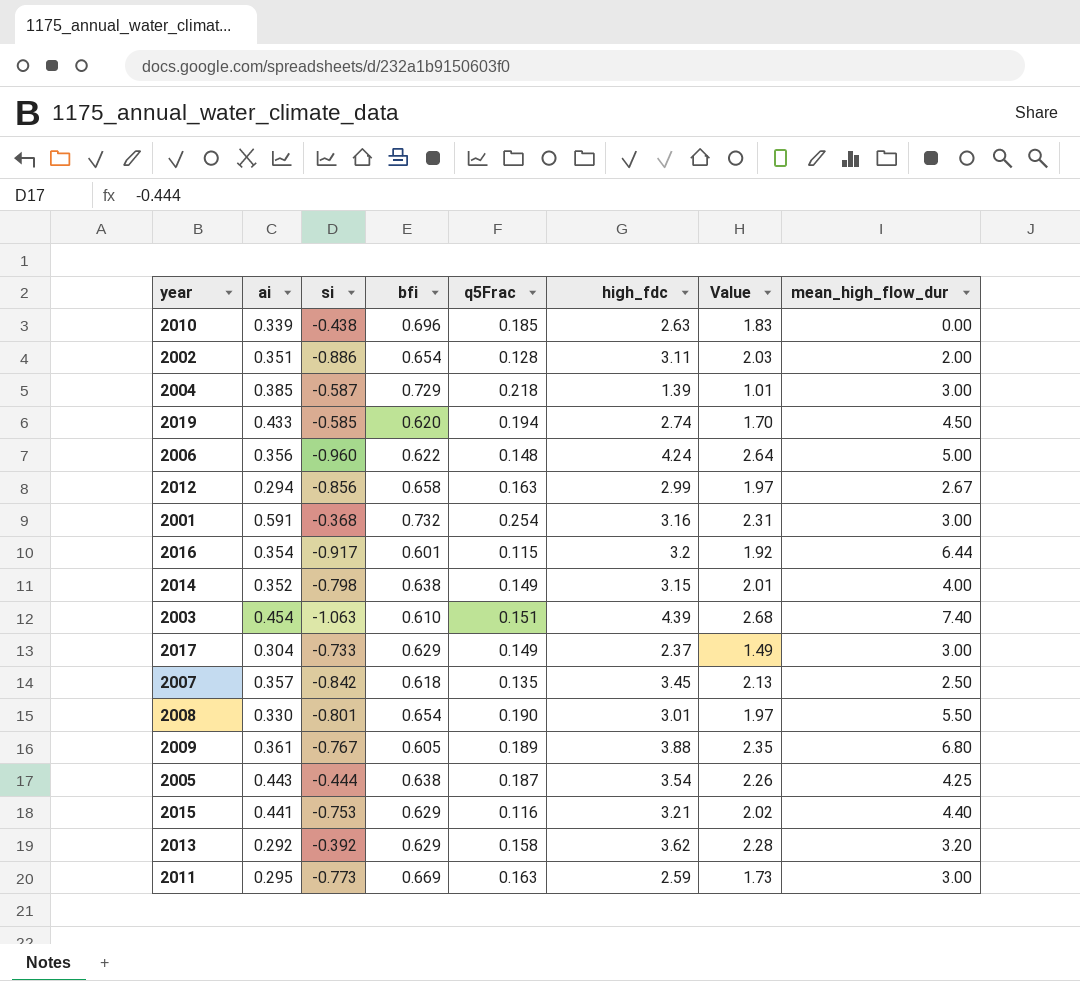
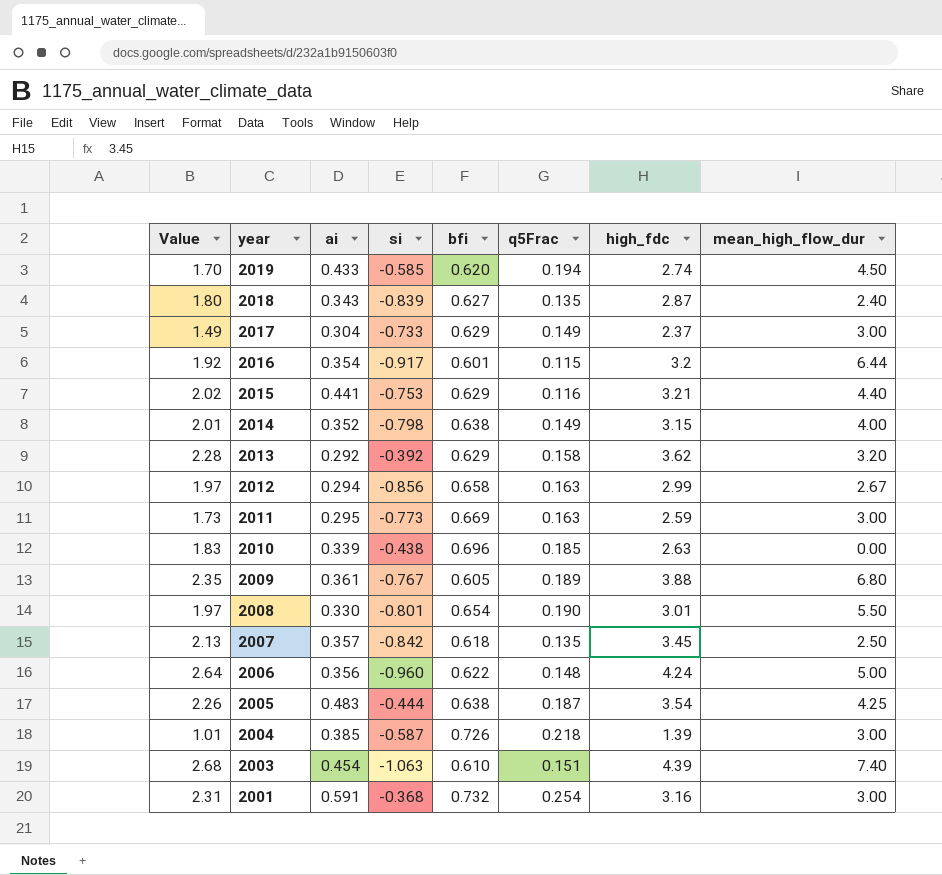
row order: none -> year descending
column Value | position: 7 -> 1
row 2002: 0.351 | -0.886 | 0.654 | 0.128 | 3.11 | 2.03 | 2.00 -> none
row 2018: none -> 1.80 | 0.343 | -0.839 | 0.627 | 0.135 | 2.87 | 2.40
2005 | ai: 0.443 -> 0.483
2004 | bfi: 0.729 -> 0.726

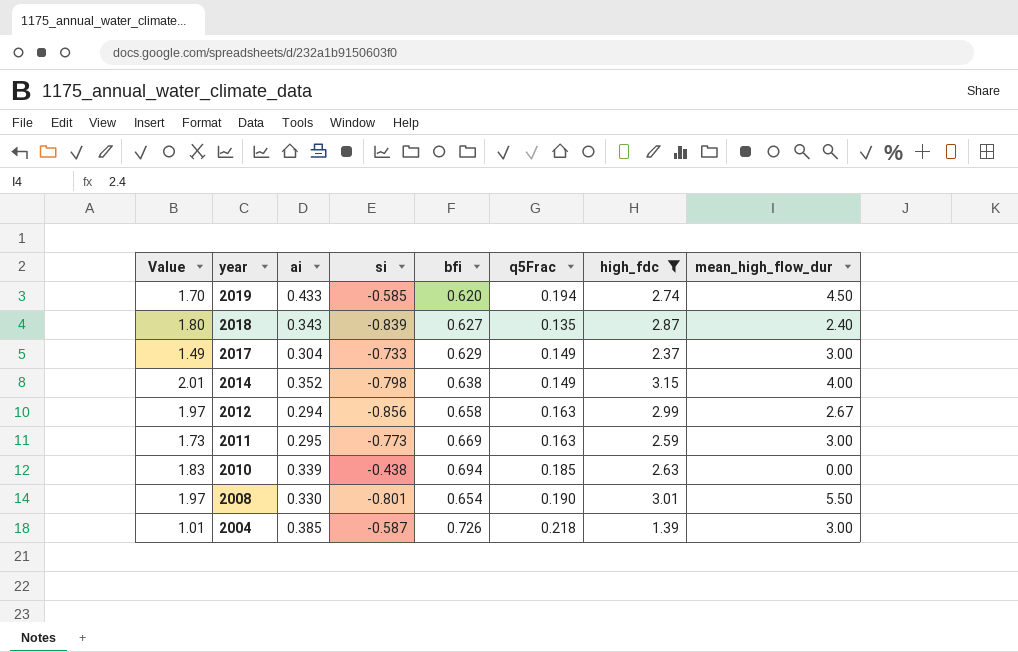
filter: none -> high_fdc <= 3.15
2010 | bfi: 0.696 -> 0.694

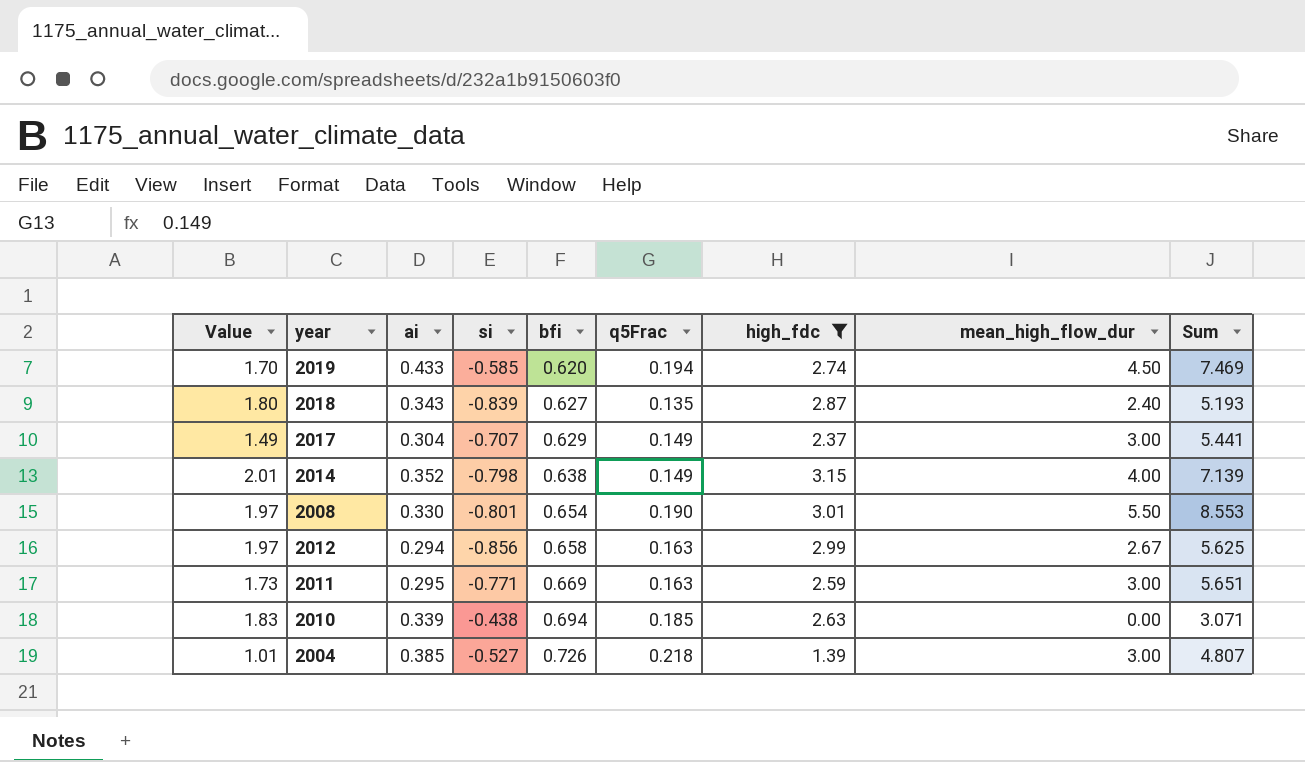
row order: year descending -> bfi ascending
column Sum | formula: none -> [si] + [bfi] + [q5Frac] + [high_fdc] + [mean_high_flow_dur]
2017 | si: -0.733 -> -0.707
2011 | si: -0.773 -> -0.771
2004 | si: -0.587 -> -0.527

